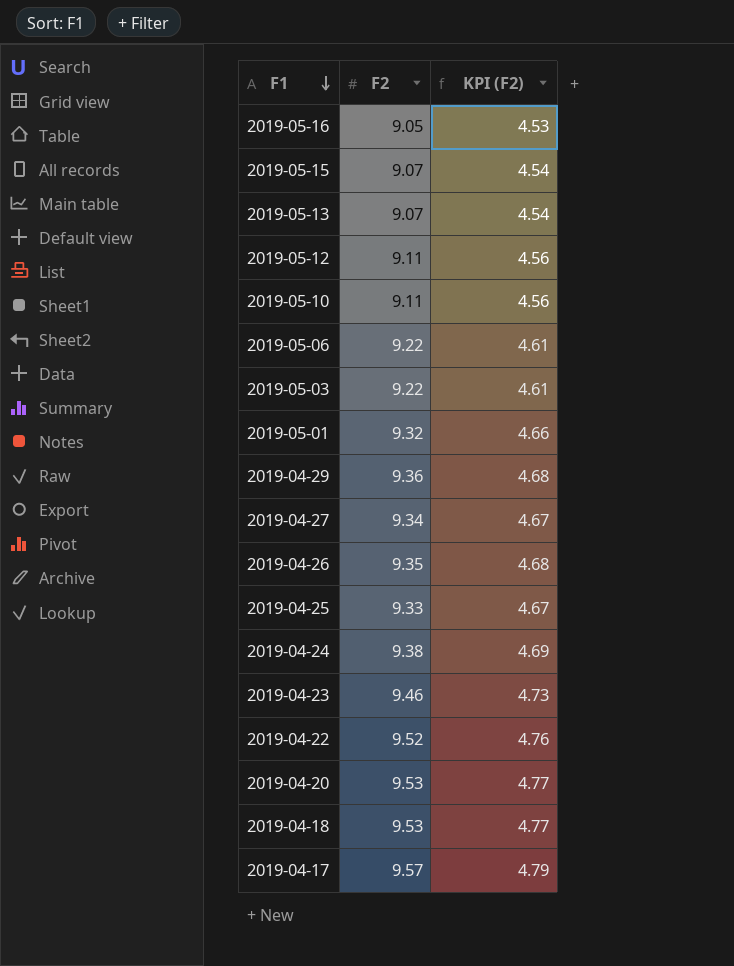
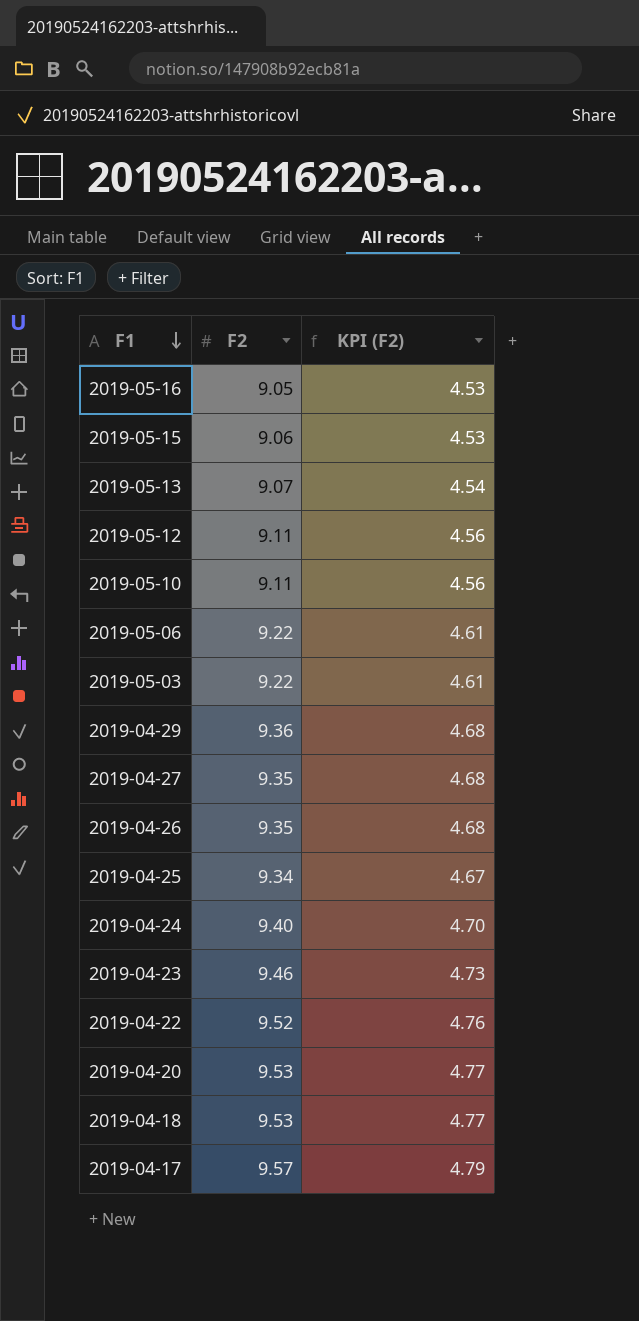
row 2019-05-01: 9.32 | 4.66 -> none
2019-05-15 | F2: 9.07 -> 9.06
2019-05-15 | KPI (F2): 4.54 -> 4.53
2019-04-27 | F2: 9.34 -> 9.35
2019-04-27 | KPI (F2): 4.67 -> 4.68
2019-04-25 | F2: 9.33 -> 9.34
2019-04-24 | F2: 9.38 -> 9.40
2019-04-24 | KPI (F2): 4.69 -> 4.70

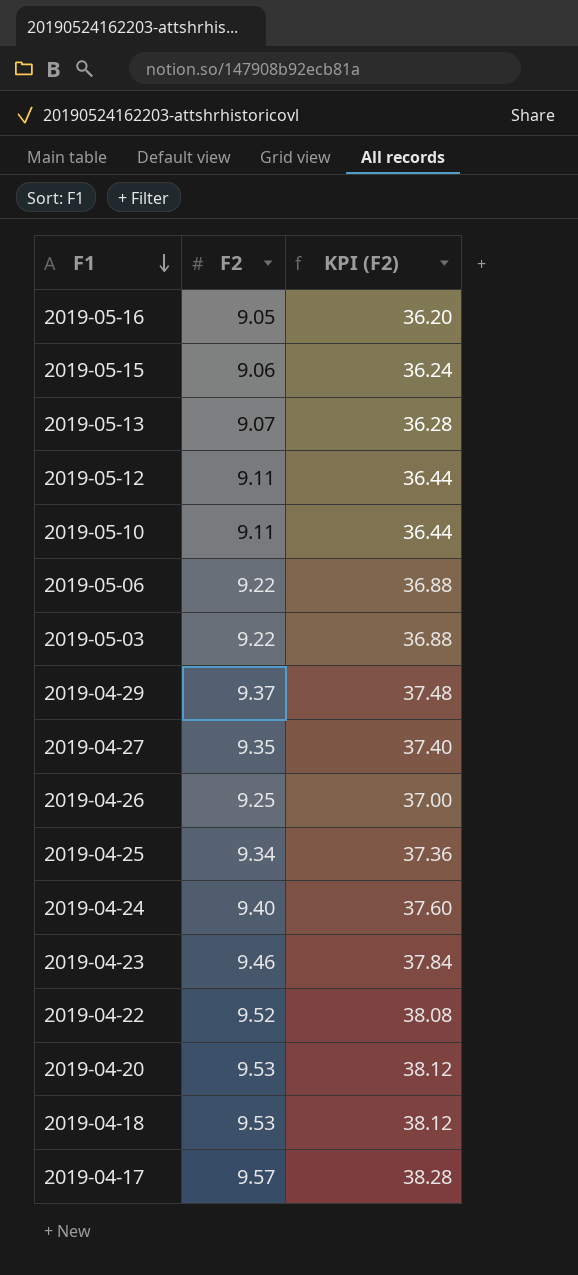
column KPI (F2) | formula: [F2] * 0.5 -> [F2] * 4
2019-04-29 | F2: 9.36 -> 9.37
2019-04-26 | F2: 9.35 -> 9.25

